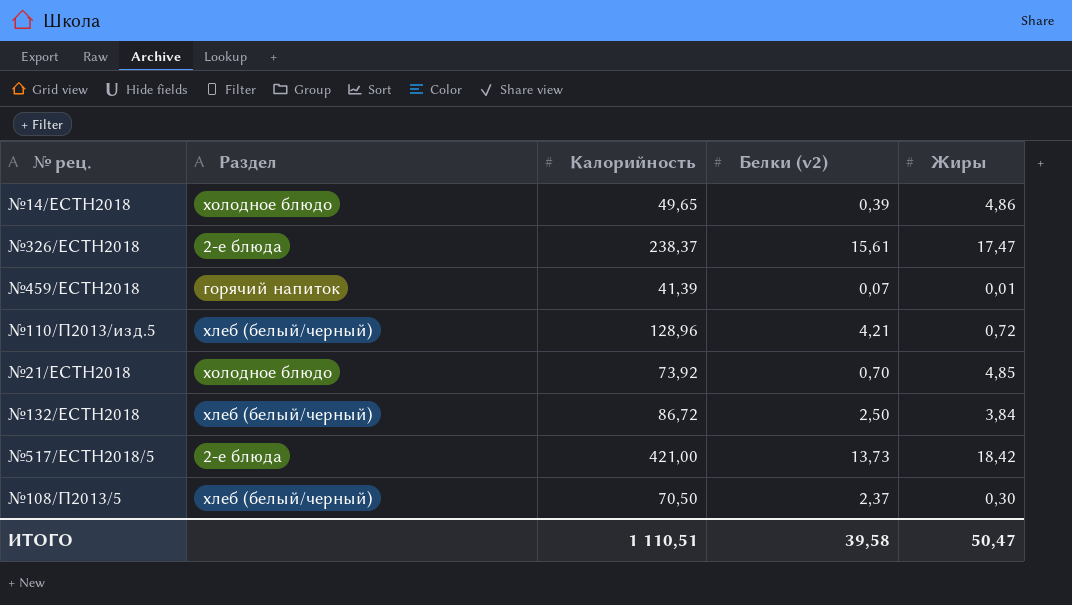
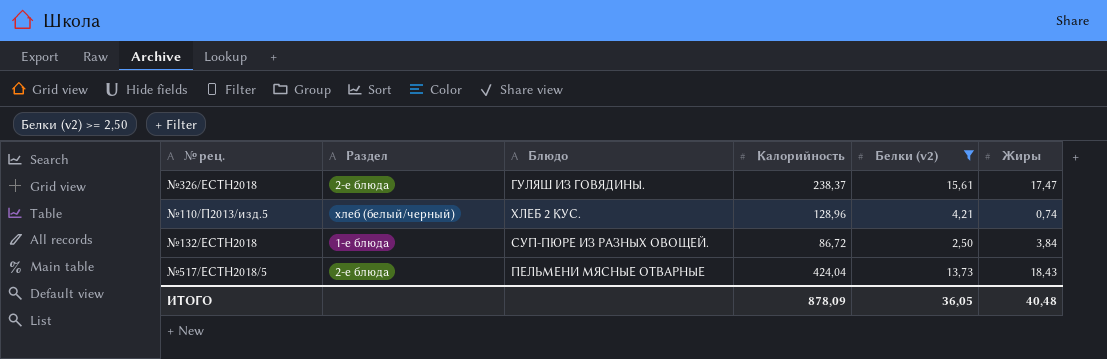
filter: none -> Белки (v2) >= 2,50
column Блюдо | position: none -> 3
№110/П2013/изд.5 | Жиры: 0,72 -> 0,74
№132/ЕСТН2018 | Раздел: хлеб (белый/черный) -> 1-е блюда
№517/ЕСТН2018/5 | Калорийность: 421,00 -> 424,04
№517/ЕСТН2018/5 | Жиры: 18,42 -> 18,43
ИТОГО | Калорийность: 1 110,51 -> 878,09
ИТОГО | Белки (v2): 39,58 -> 36,05
ИТОГО | Жиры: 50,47 -> 40,48

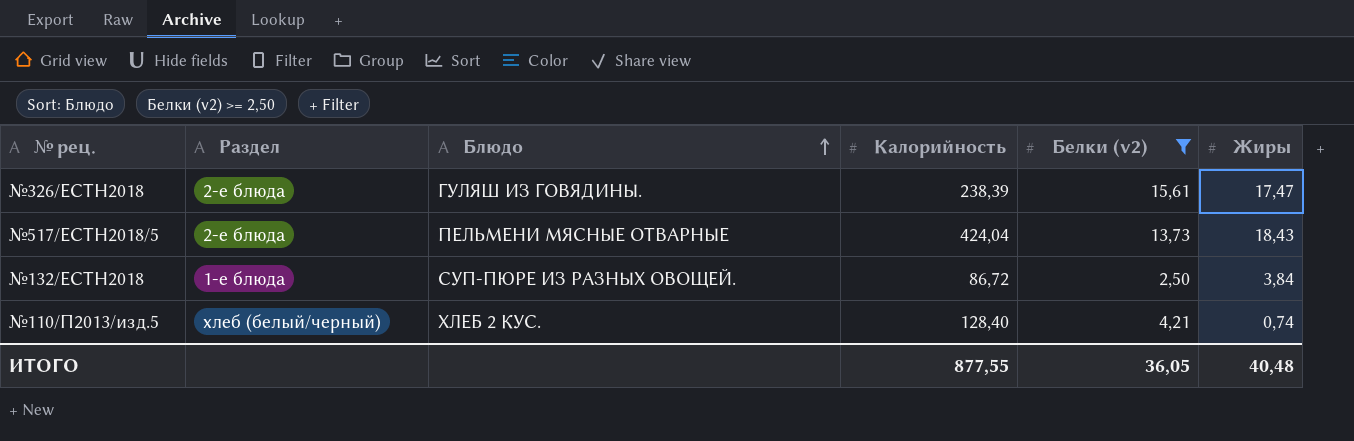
row order: none -> Блюдо ascending
№326/ЕСТН2018 | Калорийность: 238,37 -> 238,39
№110/П2013/изд.5 | Калорийность: 128,96 -> 128,40
ИТОГО | Калорийность: 878,09 -> 877,55

